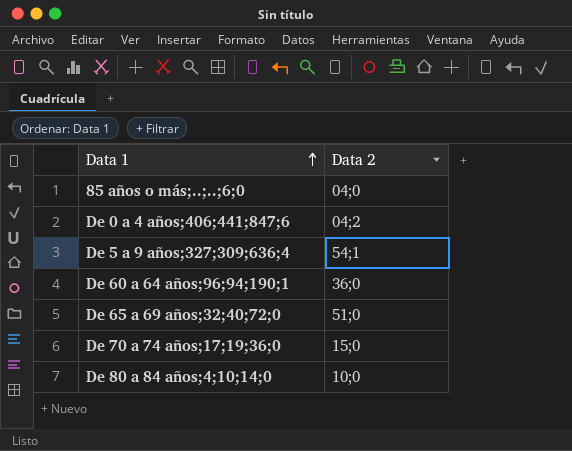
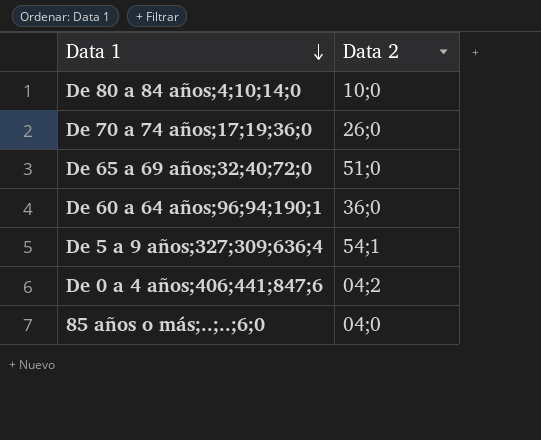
row order: Data 1 ascending -> Data 1 descending
De 70 a 74 años;17;19;36;0 | Data 2: 15;0 -> 26;0

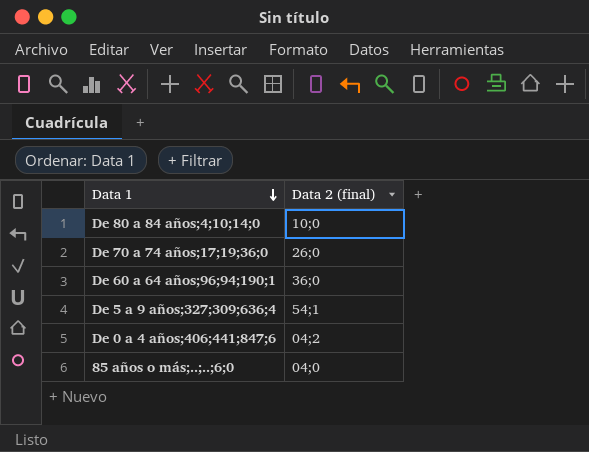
column name: Data 2 -> Data 2 (final)
row De 65 a 69 años;32;40;72;0: 51;0 -> none

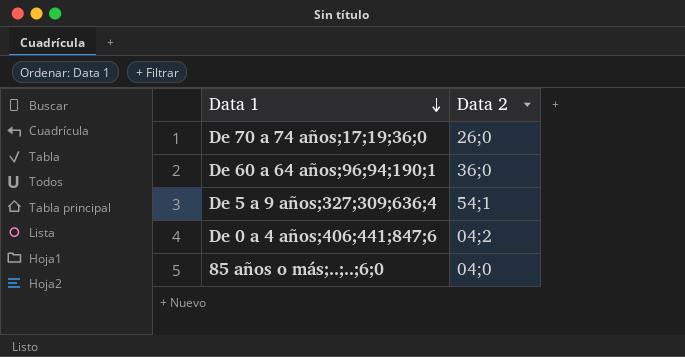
column name: Data 2 (final) -> Data 2
row De 80 a 84 años;4;10;14;0: 10;0 -> none

